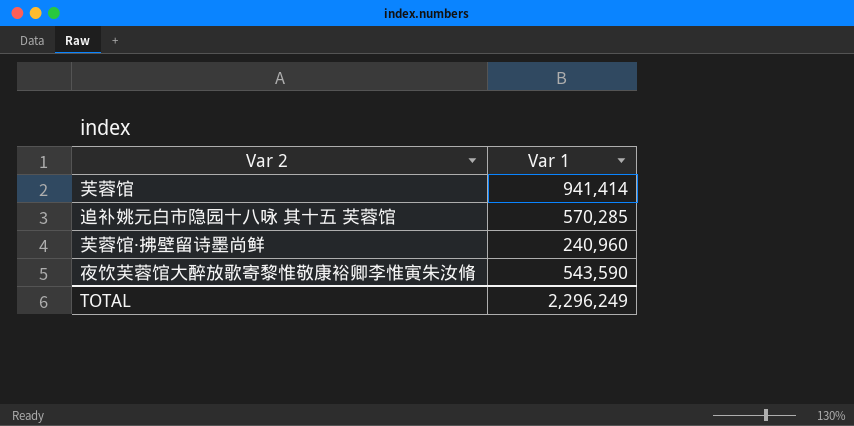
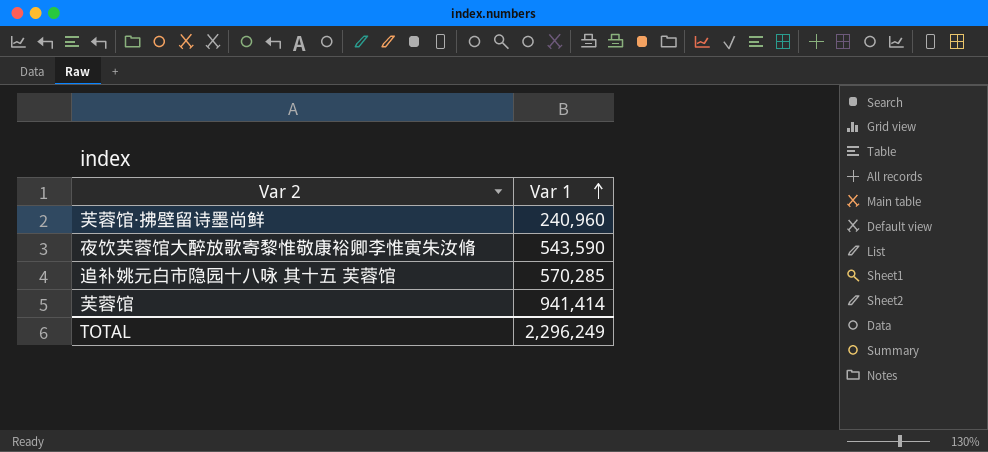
row order: none -> Var 1 ascending

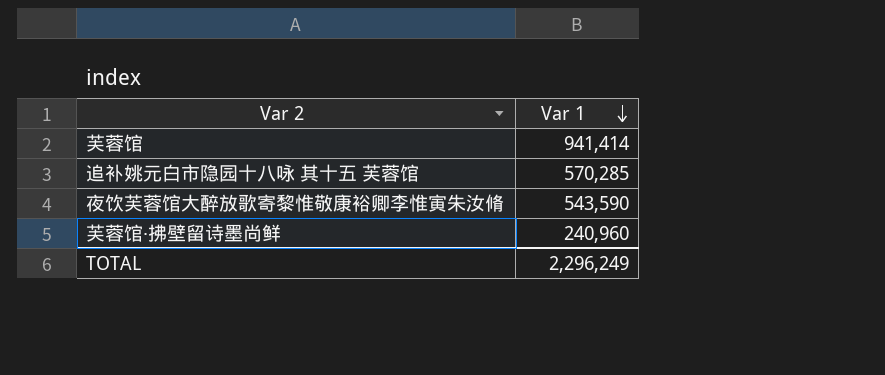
row order: Var 1 ascending -> Var 1 descending

